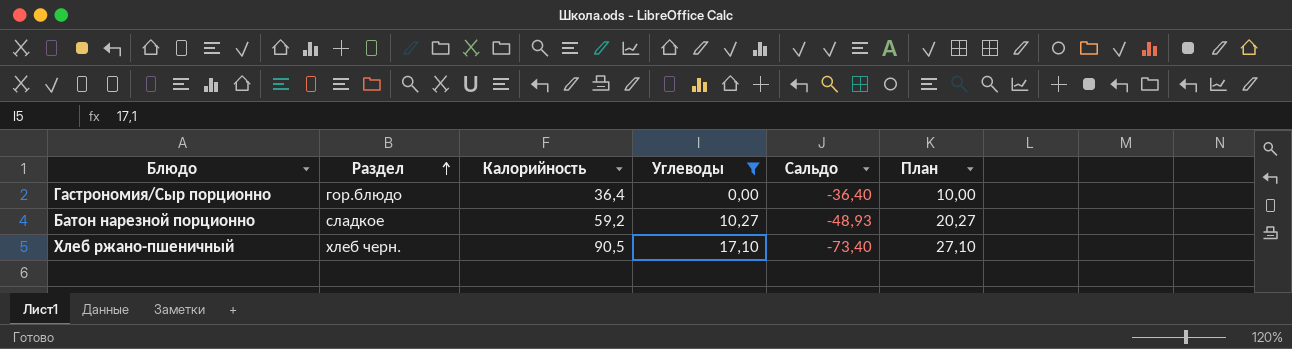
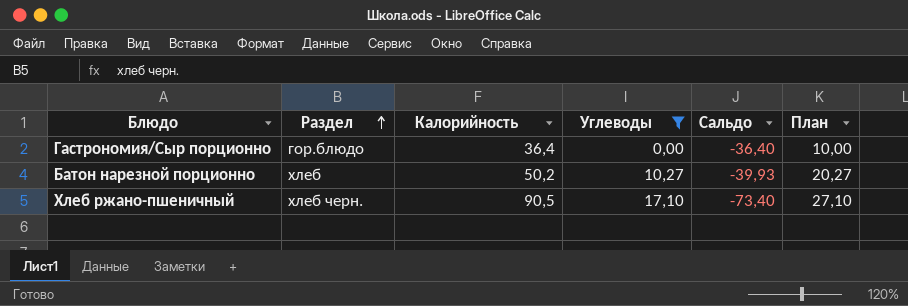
Батон нарезной порционно | Раздел: сладкое -> хлеб
Батон нарезной порционно | Калорийность: 59,2 -> 50,2
Батон нарезной порционно | Сальдо: -48,93 -> -39,93

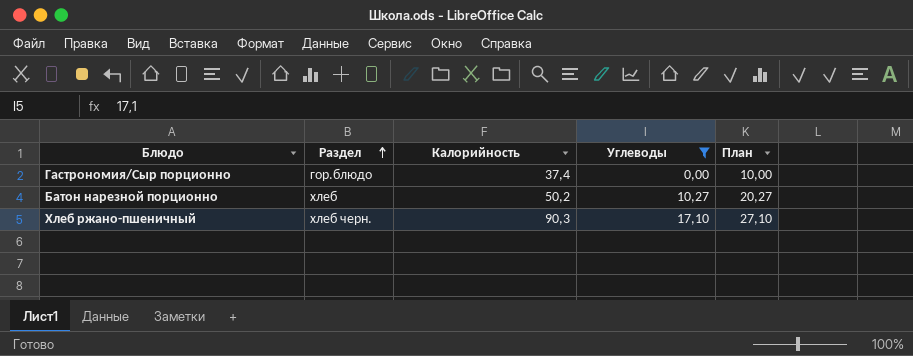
column Сальдо | formula: [Углеводы] - [Калорийность] -> none
Гастрономия/Сыр порционно | Калорийность: 36,4 -> 37,4
Хлеб ржано-пшеничный | Калорийность: 90,5 -> 90,3

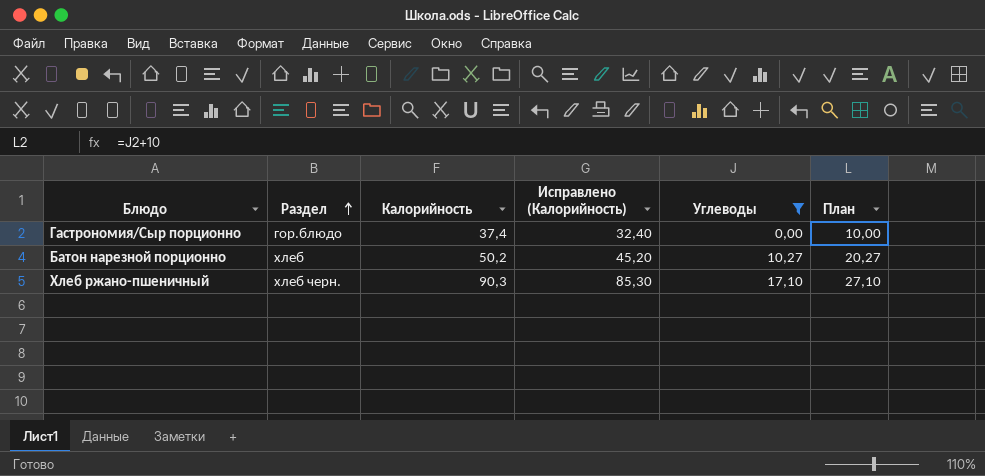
column Исправлено (Калорийность) | formula: none -> [Калорийность] - 5

